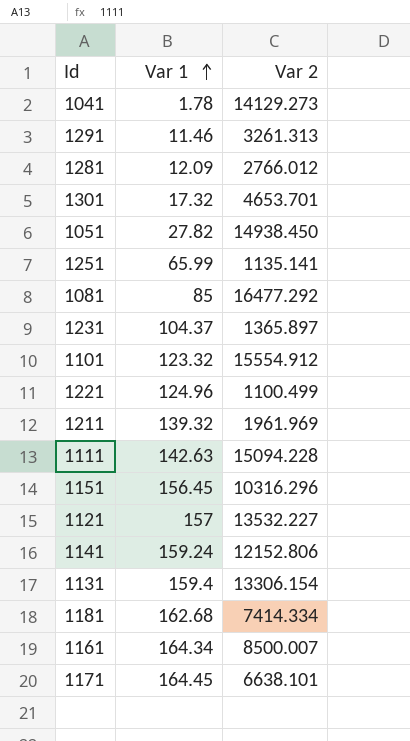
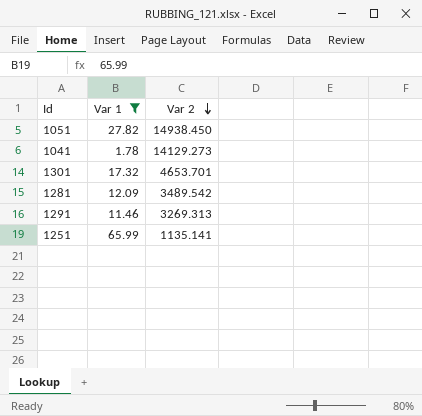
filter: none -> Var 1 <= 65.99
row order: Var 1 ascending -> Var 2 descending
1281 | Var 2: 2766.012 -> 3489.542
1291 | Var 2: 3261.313 -> 3269.313

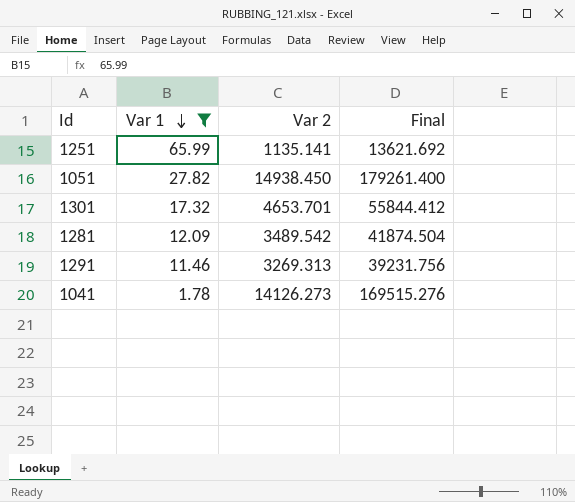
row order: Var 2 descending -> Var 1 descending
column Final | formula: none -> [Var 2] * 12
1041 | Var 2: 14129.273 -> 14126.273

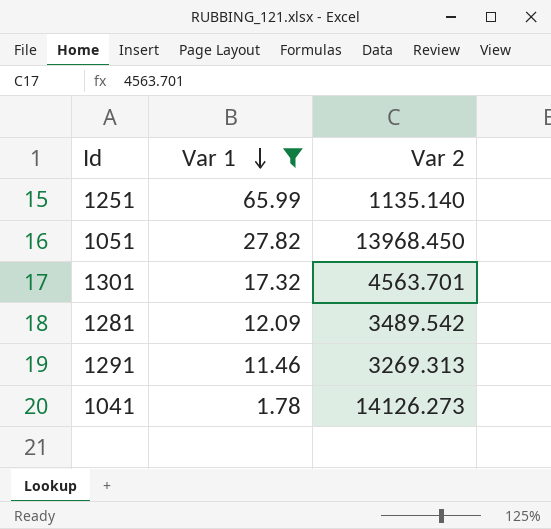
column Final | formula: [Var 2] * 12 -> none
1251 | Var 2: 1135.141 -> 1135.140
1051 | Var 2: 14938.450 -> 13968.450
1301 | Var 2: 4653.701 -> 4563.701

